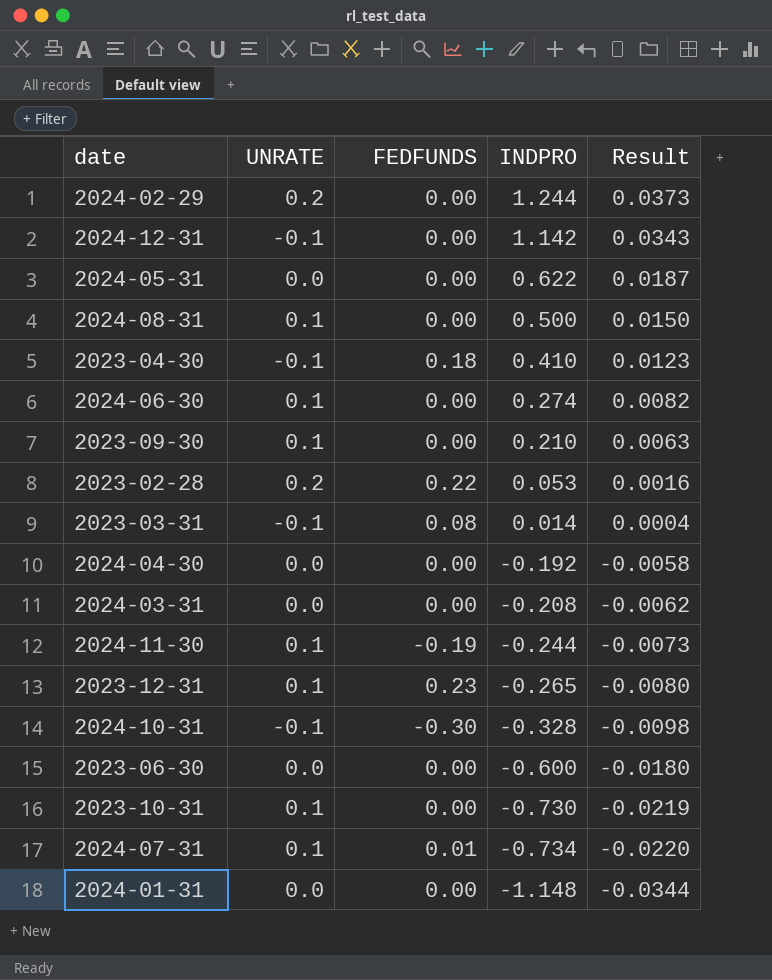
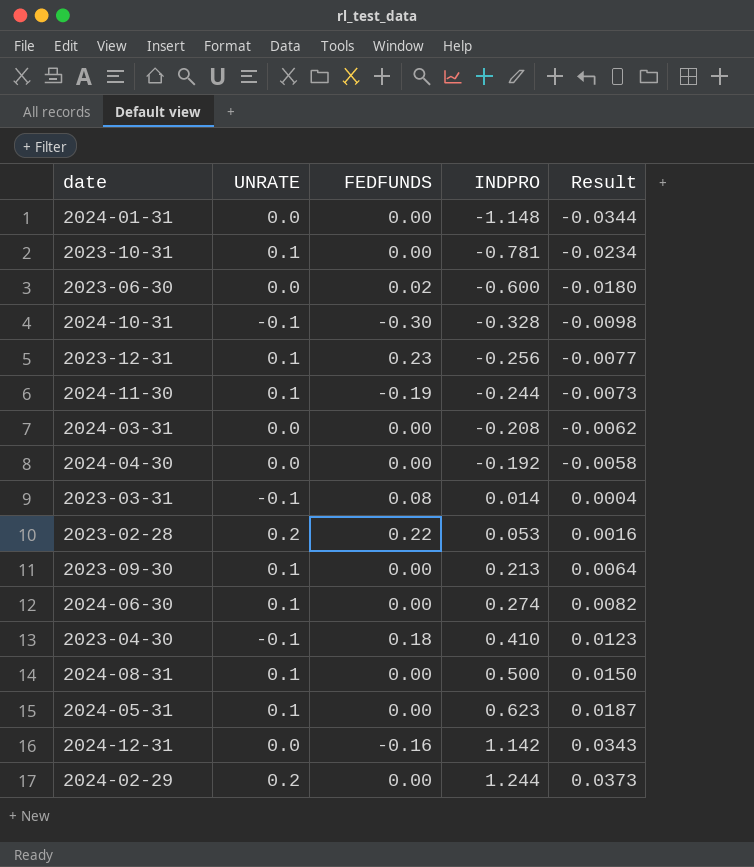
row order: INDPRO descending -> INDPRO ascending
row 2024-07-31: 0.1 | 0.01 | -0.734 | -0.0220 -> none
2023-10-31 | INDPRO: -0.730 -> -0.781
2023-10-31 | Result: -0.0219 -> -0.0234
2023-06-30 | FEDFUNDS: 0.00 -> 0.02
2023-12-31 | INDPRO: -0.265 -> -0.256
2023-12-31 | Result: -0.0080 -> -0.0077
2023-09-30 | INDPRO: 0.210 -> 0.213
2023-09-30 | Result: 0.0063 -> 0.0064
2024-05-31 | UNRATE: 0.0 -> 0.1
2024-05-31 | INDPRO: 0.622 -> 0.623
2024-12-31 | UNRATE: -0.1 -> 0.0
2024-12-31 | FEDFUNDS: 0.00 -> -0.16

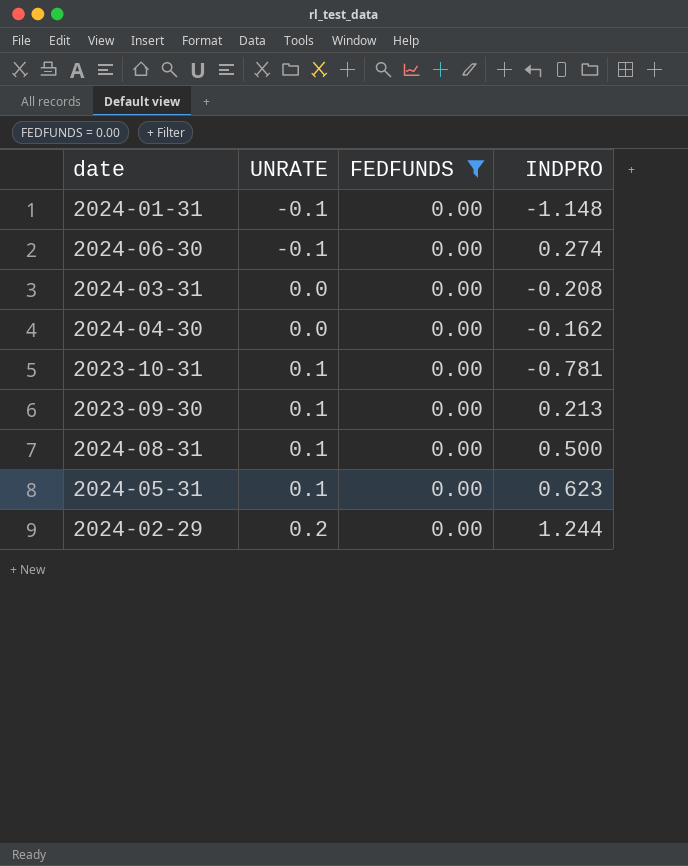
filter: none -> FEDFUNDS = 0.00
row order: INDPRO ascending -> UNRATE ascending
column Result | formula: [INDPRO] * 0.03 -> none
2024-01-31 | UNRATE: 0.0 -> -0.1
2024-06-30 | UNRATE: 0.1 -> -0.1
2024-04-30 | INDPRO: -0.192 -> -0.162

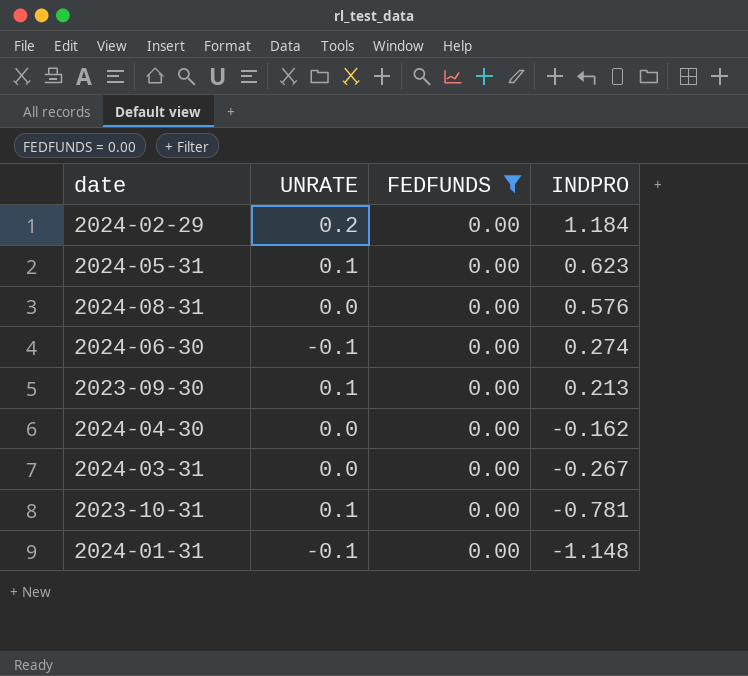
row order: UNRATE ascending -> INDPRO descending
2024-02-29 | INDPRO: 1.244 -> 1.184
2024-08-31 | UNRATE: 0.1 -> 0.0
2024-08-31 | INDPRO: 0.500 -> 0.576
2024-03-31 | INDPRO: -0.208 -> -0.267

